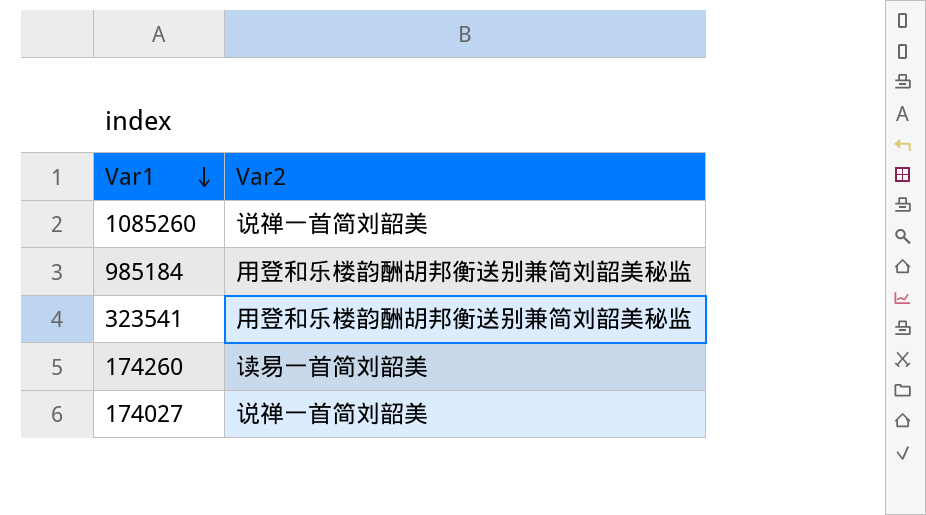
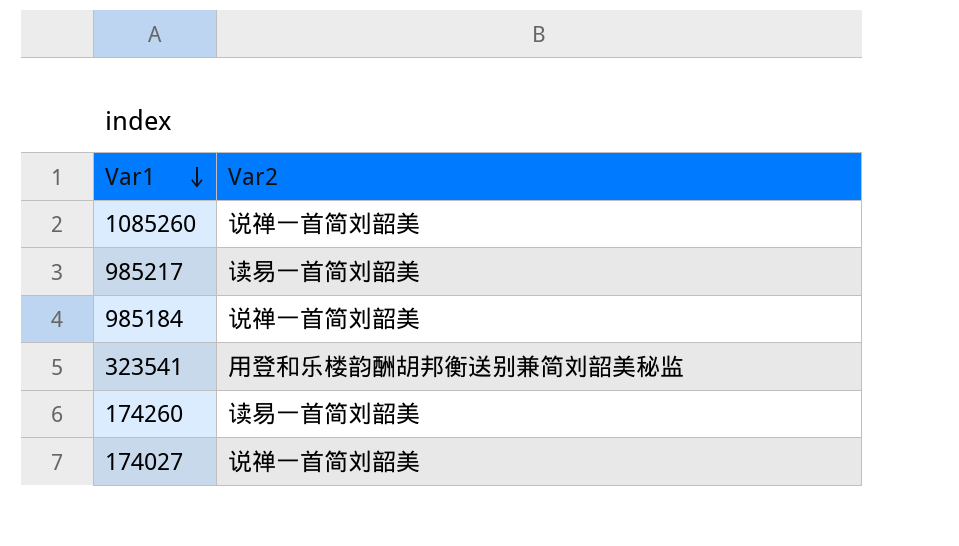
row 985217: none -> 读易一首简刘韶美
985184 | Var2: 用登和乐楼韵酬胡邦衡送别兼简刘韶美秘监 -> 说禅一首简刘韶美

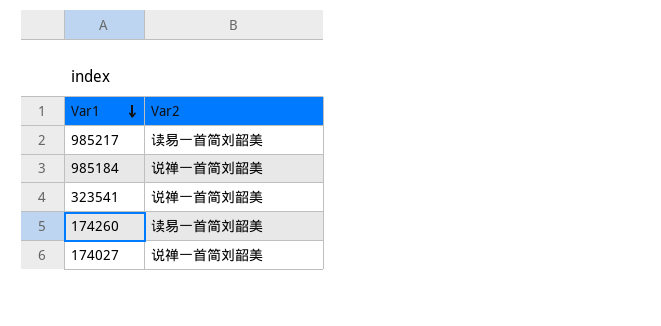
row 1085260: 说禅一首简刘韶美 -> none
323541 | Var2: 用登和乐楼韵酬胡邦衡送别兼简刘韶美秘监 -> 说禅一首简刘韶美

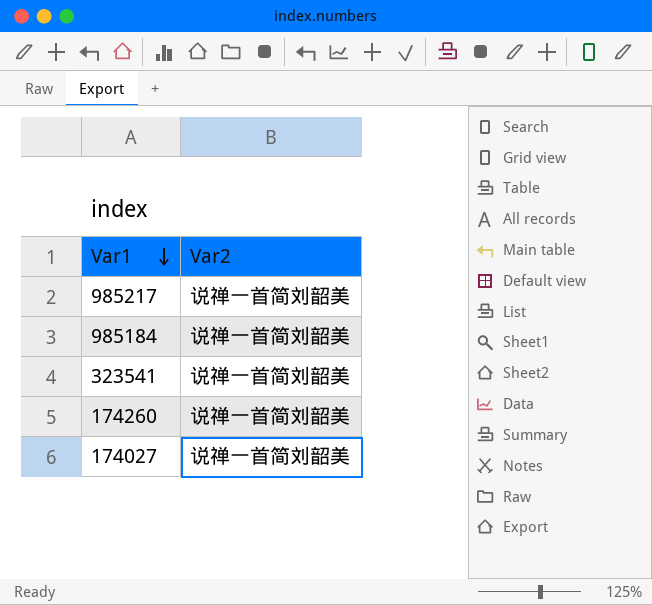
985217 | Var2: 读易一首简刘韶美 -> 说禅一首简刘韶美
174260 | Var2: 读易一首简刘韶美 -> 说禅一首简刘韶美

